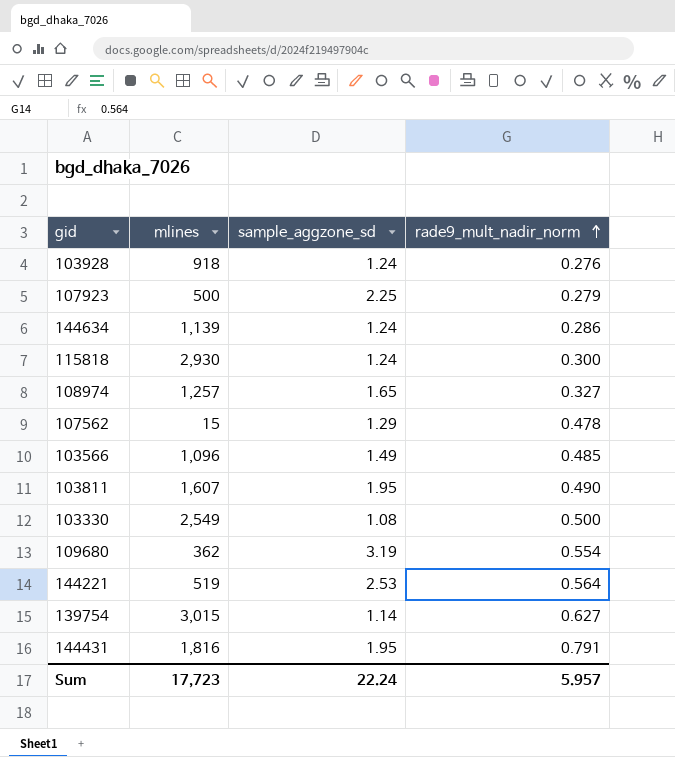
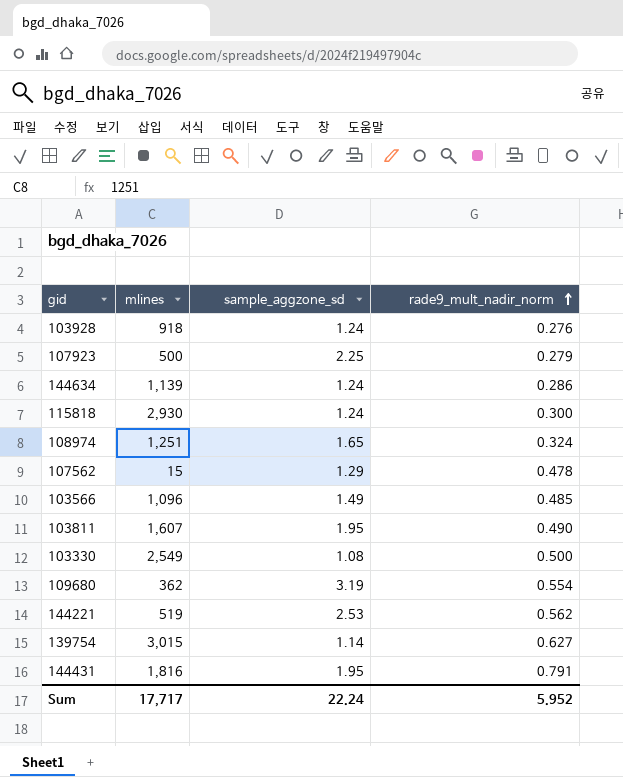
108974 | mlines: 1,257 -> 1,251
108974 | rade9_mult_nadir_norm: 0.327 -> 0.324
144221 | rade9_mult_nadir_norm: 0.564 -> 0.562
Sum | mlines: 17,723 -> 17,717
Sum | rade9_mult_nadir_norm: 5.957 -> 5.952

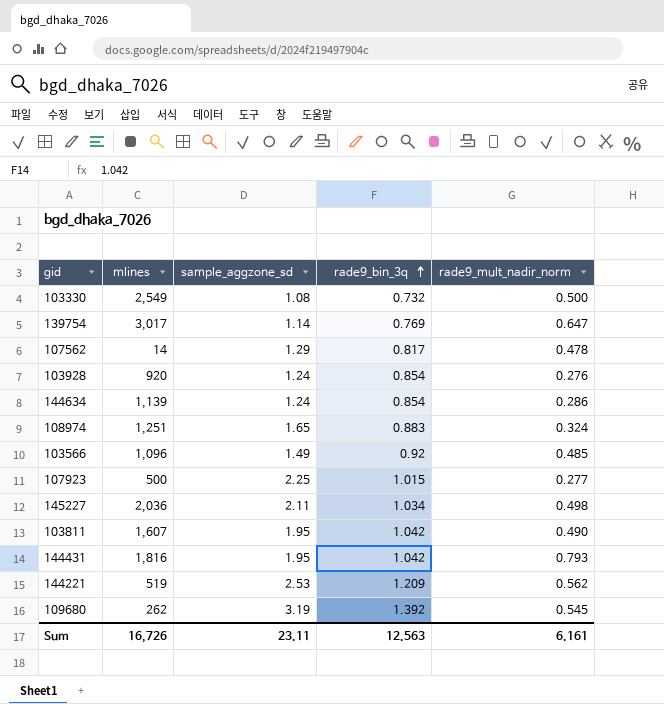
row order: rade9_mult_nadir_norm ascending -> rade9_bin_3q ascending
column rade9_bin_3q | position: none -> 4
row 115818: 2,930 | 1.24 | 0.300 -> none
139754 | mlines: 3,015 -> 3,017
139754 | rade9_mult_nadir_norm: 0.627 -> 0.647
107562 | mlines: 15 -> 14
103928 | mlines: 918 -> 920
107923 | rade9_mult_nadir_norm: 0.279 -> 0.277
row 145227: none -> 2,036 | 2.11 | 1.034 | 0.498
144431 | rade9_mult_nadir_norm: 0.791 -> 0.793
109680 | mlines: 362 -> 262
109680 | rade9_mult_nadir_norm: 0.554 -> 0.545
Sum | mlines: 17,717 -> 16,726
Sum | sample_aggzone_sd: 22.24 -> 23.11
Sum | rade9_mult_nadir_norm: 5.952 -> 6.161

